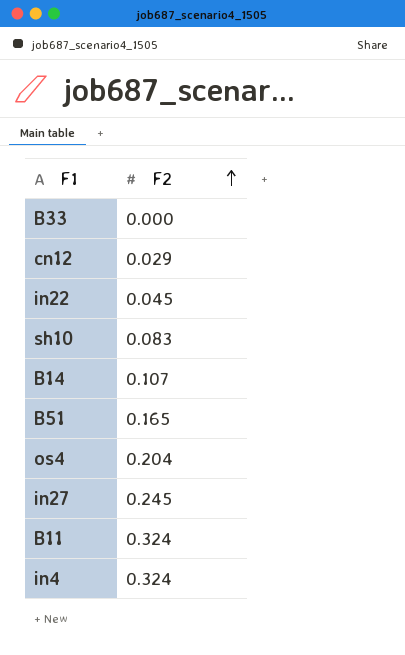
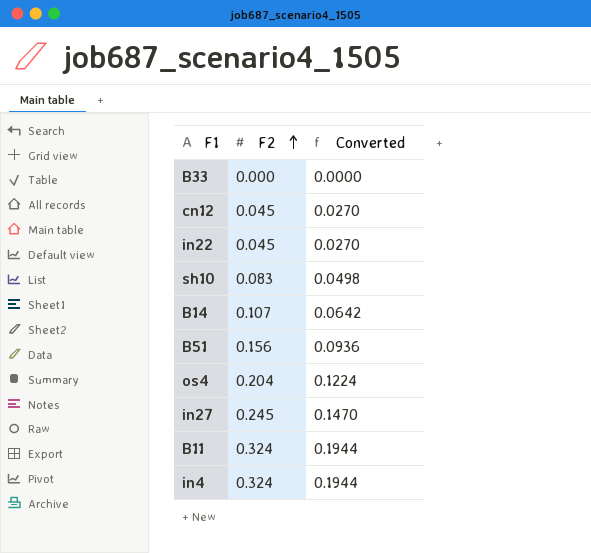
column Converted | formula: none -> [F2] * 0.6
cn12 | F2: 0.029 -> 0.045
B51 | F2: 0.165 -> 0.156

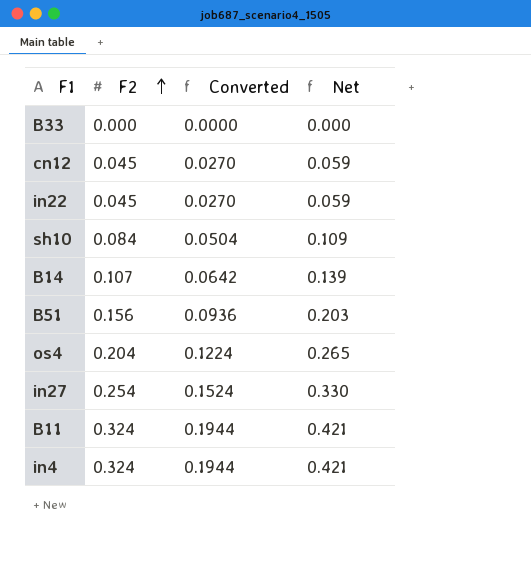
column Net | formula: none -> [F2] * 1.3
sh10 | F2: 0.083 -> 0.084
sh10 | Converted: 0.0498 -> 0.0504
in27 | F2: 0.245 -> 0.254
in27 | Converted: 0.1470 -> 0.1524

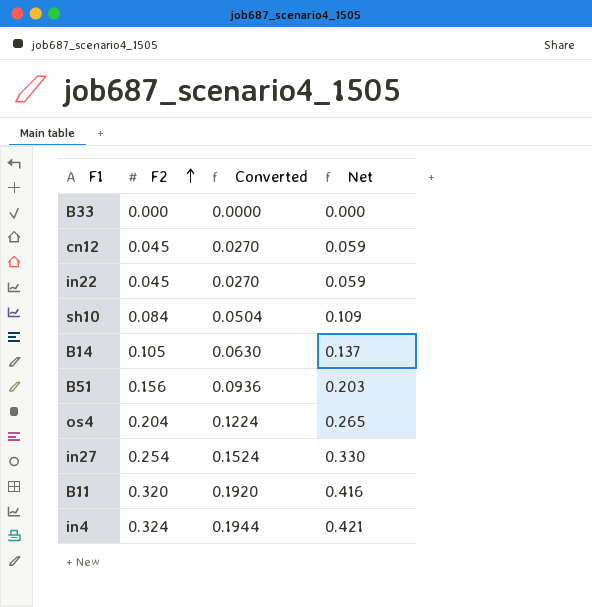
B14 | F2: 0.107 -> 0.105
B14 | Converted: 0.0642 -> 0.0630
B14 | Net: 0.139 -> 0.137
B11 | F2: 0.324 -> 0.320
B11 | Converted: 0.1944 -> 0.1920
B11 | Net: 0.421 -> 0.416

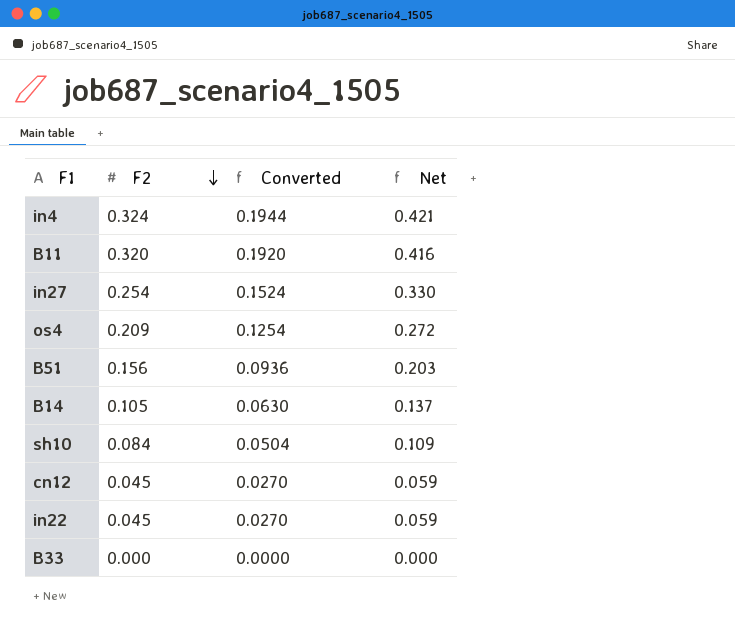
row order: F2 ascending -> F2 descending
os4 | F2: 0.204 -> 0.209
os4 | Converted: 0.1224 -> 0.1254
os4 | Net: 0.265 -> 0.272

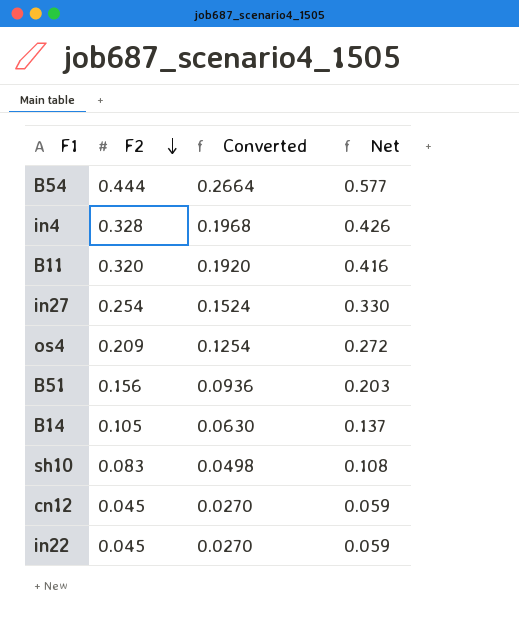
row B33: 0.000 | 0.0000 | 0.000 -> none
row B54: none -> 0.444 | 0.2664 | 0.577
in4 | F2: 0.324 -> 0.328
in4 | Converted: 0.1944 -> 0.1968
in4 | Net: 0.421 -> 0.426
sh10 | F2: 0.084 -> 0.083
sh10 | Converted: 0.0504 -> 0.0498
sh10 | Net: 0.109 -> 0.108

